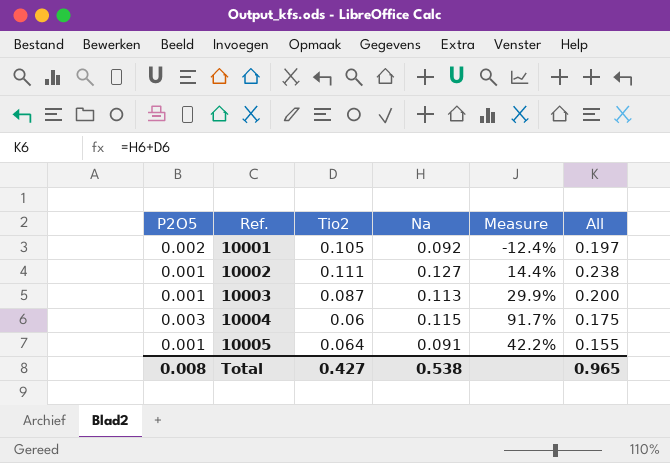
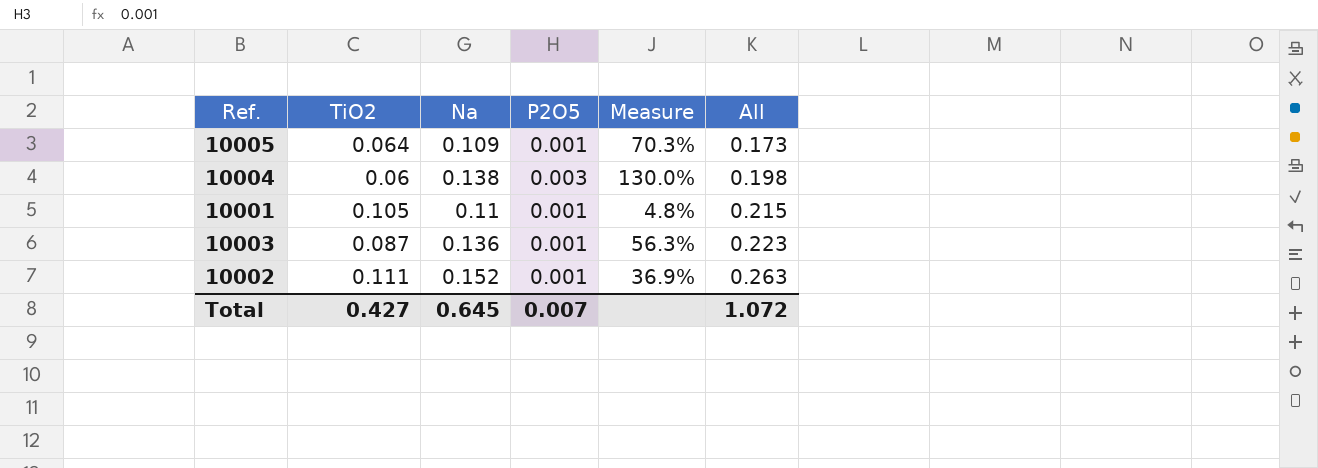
row order: Ref. ascending -> All ascending
column name: Tio2 -> TiO2
column P2O5 | position: 1 -> 4
10005 | Na: 0.091 -> 0.109
10005 | Measure: 42.2% -> 70.3%
10005 | All: 0.155 -> 0.173
10004 | Na: 0.115 -> 0.138
10004 | Measure: 91.7% -> 130.0%
10004 | All: 0.175 -> 0.198
10001 | Na: 0.092 -> 0.11
10001 | P2O5: 0.002 -> 0.001
10001 | Measure: -12.4% -> 4.8%
10001 | All: 0.197 -> 0.215
10003 | Na: 0.113 -> 0.136
10003 | Measure: 29.9% -> 56.3%
10003 | All: 0.200 -> 0.223
10002 | Na: 0.127 -> 0.152
10002 | Measure: 14.4% -> 36.9%
10002 | All: 0.238 -> 0.263
Total | Na: 0.538 -> 0.645
Total | P2O5: 0.008 -> 0.007
Total | All: 0.965 -> 1.072

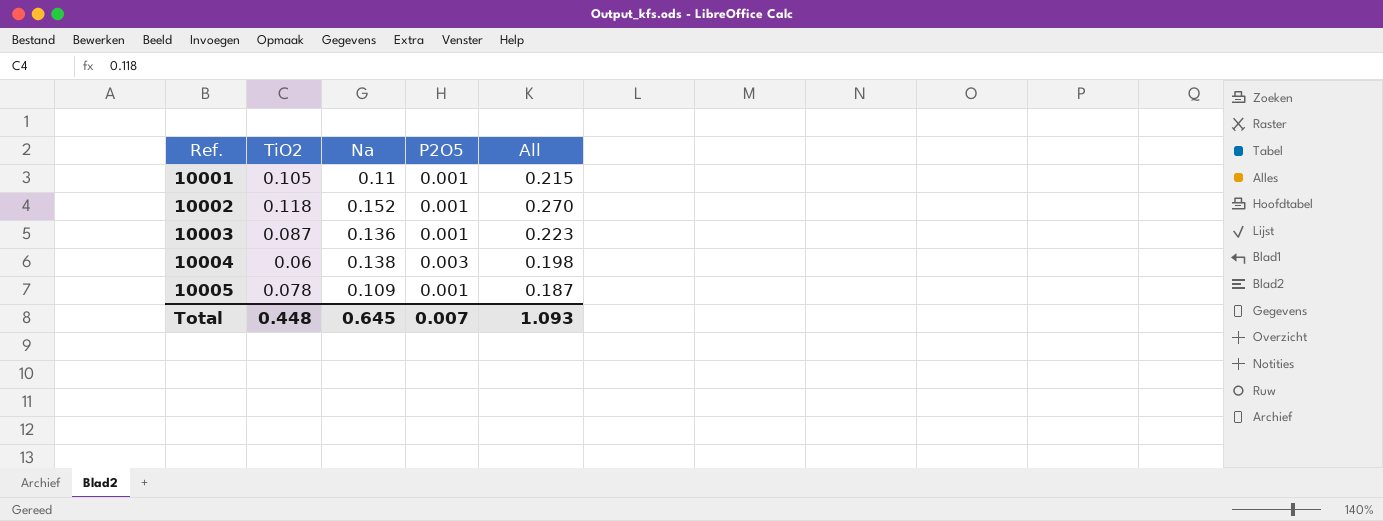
row order: All ascending -> Ref. ascending
column Measure | formula: ([Na] - [TiO2]) / [TiO2] -> none
10002 | TiO2: 0.111 -> 0.118
10002 | All: 0.263 -> 0.270
10005 | TiO2: 0.064 -> 0.078
10005 | All: 0.173 -> 0.187
Total | TiO2: 0.427 -> 0.448
Total | All: 1.072 -> 1.093

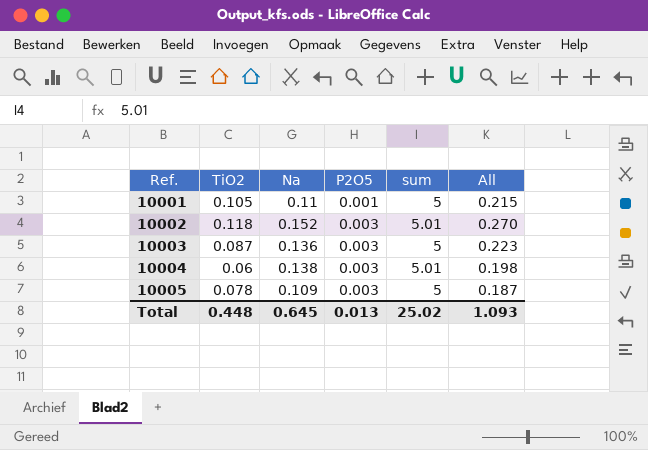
column sum | position: none -> 5
10002 | P2O5: 0.001 -> 0.003
10003 | P2O5: 0.001 -> 0.003
10005 | P2O5: 0.001 -> 0.003
Total | P2O5: 0.007 -> 0.013

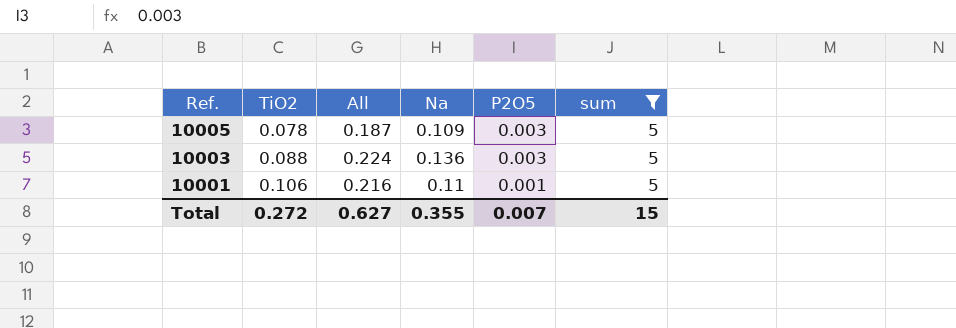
filter: none -> sum = 5
row order: Ref. ascending -> Ref. descending
column All | position: 6 -> 3
10003 | TiO2: 0.087 -> 0.088
10003 | All: 0.223 -> 0.224
10001 | TiO2: 0.105 -> 0.106
10001 | All: 0.215 -> 0.216
Total | TiO2: 0.448 -> 0.272
Total | All: 1.093 -> 0.627
Total | Na: 0.645 -> 0.355
Total | P2O5: 0.013 -> 0.007
Total | sum: 25.02 -> 15

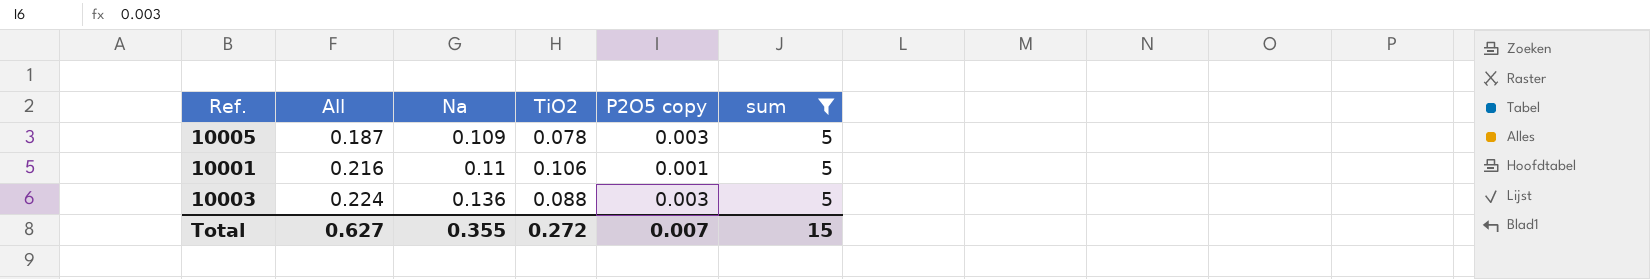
row order: Ref. descending -> All ascending
column TiO2 | position: 2 -> 4
column name: P2O5 -> P2O5 copy

